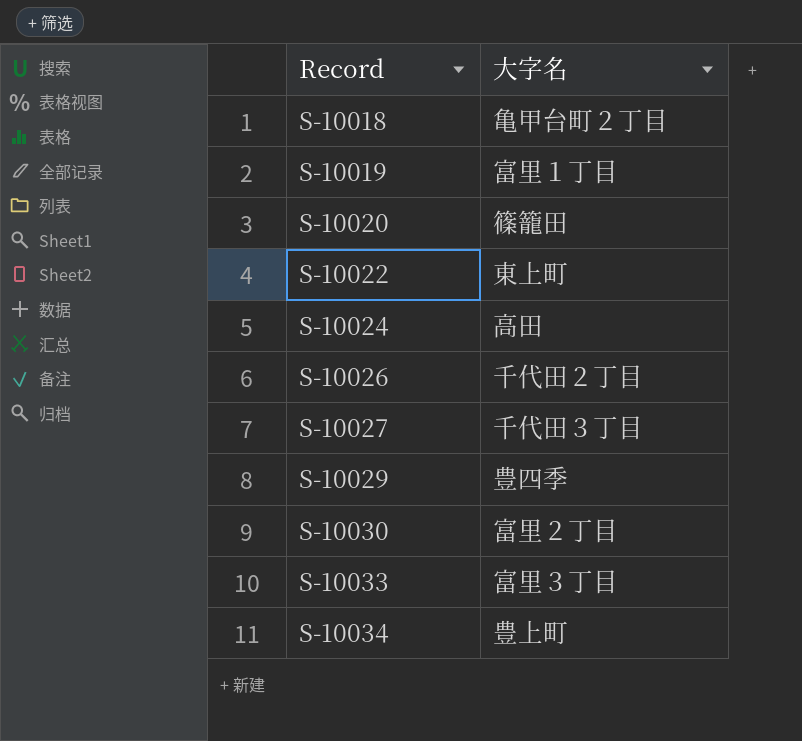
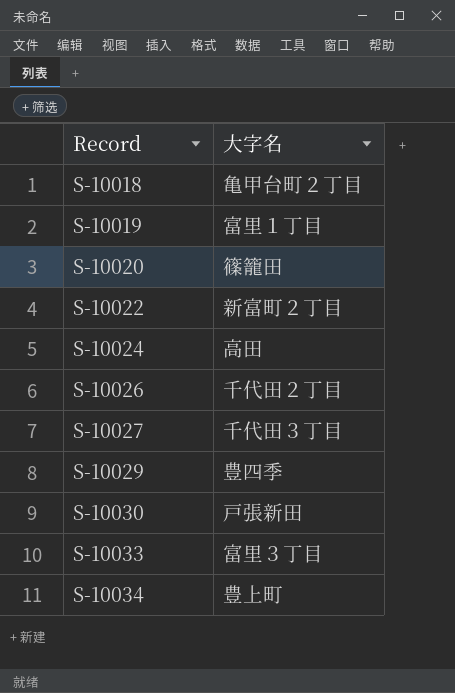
S-10022 | 大字名: 東上町 -> 新富町２丁目
S-10030 | 大字名: 富里２丁目 -> 戸張新田

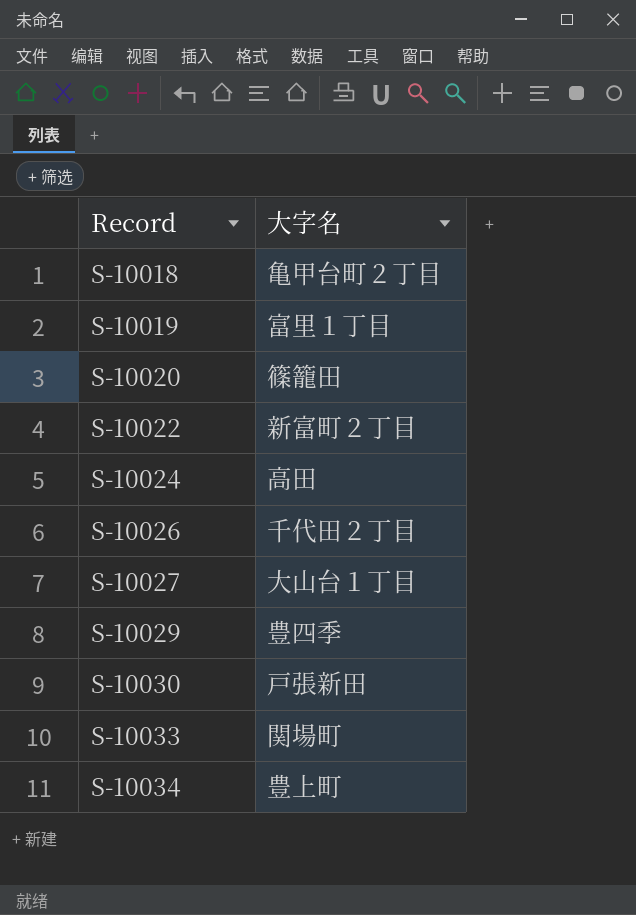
S-10027 | 大字名: 千代田３丁目 -> 大山台１丁目
S-10033 | 大字名: 富里３丁目 -> 関場町

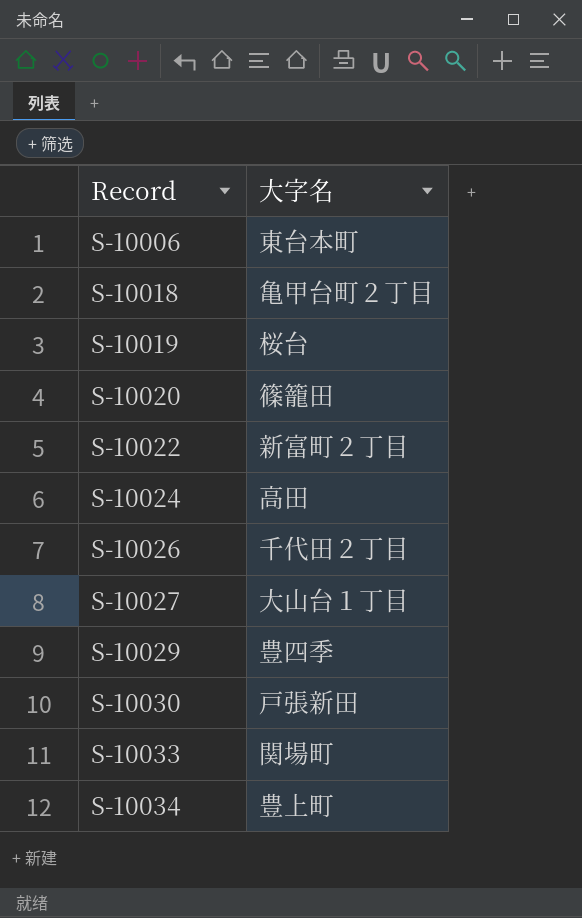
row S-10006: none -> 東台本町
S-10019 | 大字名: 富里１丁目 -> 桜台

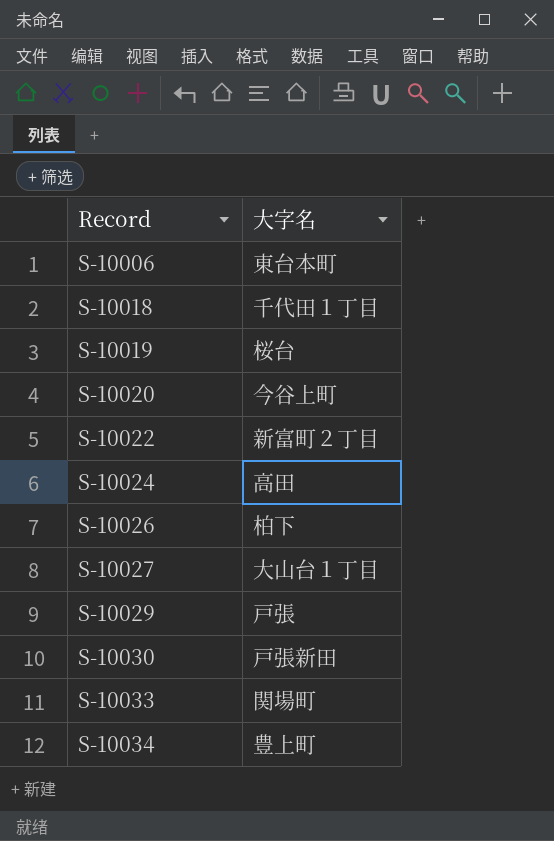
S-10018 | 大字名: 亀甲台町２丁目 -> 千代田１丁目
S-10020 | 大字名: 篠籠田 -> 今谷上町
S-10026 | 大字名: 千代田２丁目 -> 柏下
S-10029 | 大字名: 豊四季 -> 戸張

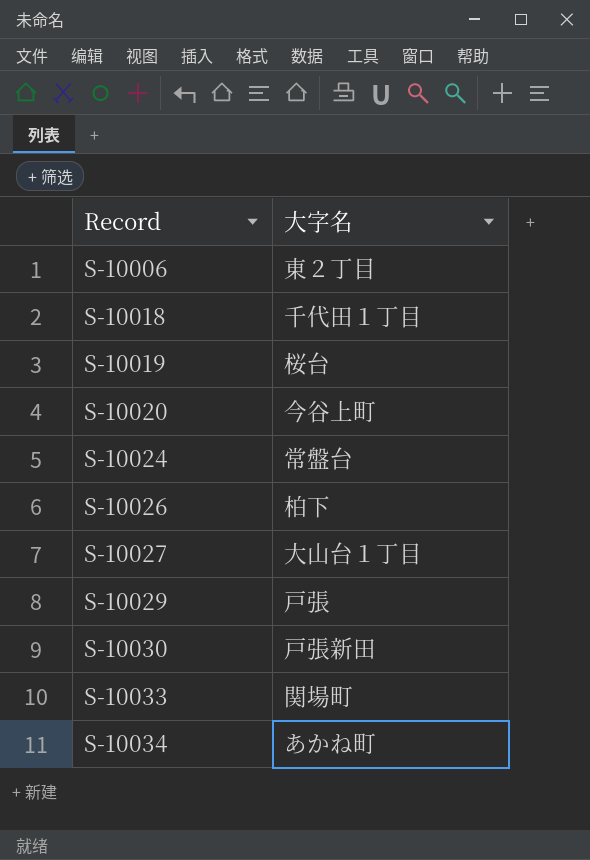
row S-10022: 新富町２丁目 -> none
S-10006 | 大字名: 東台本町 -> 東２丁目
S-10024 | 大字名: 高田 -> 常盤台
S-10034 | 大字名: 豊上町 -> あかね町

